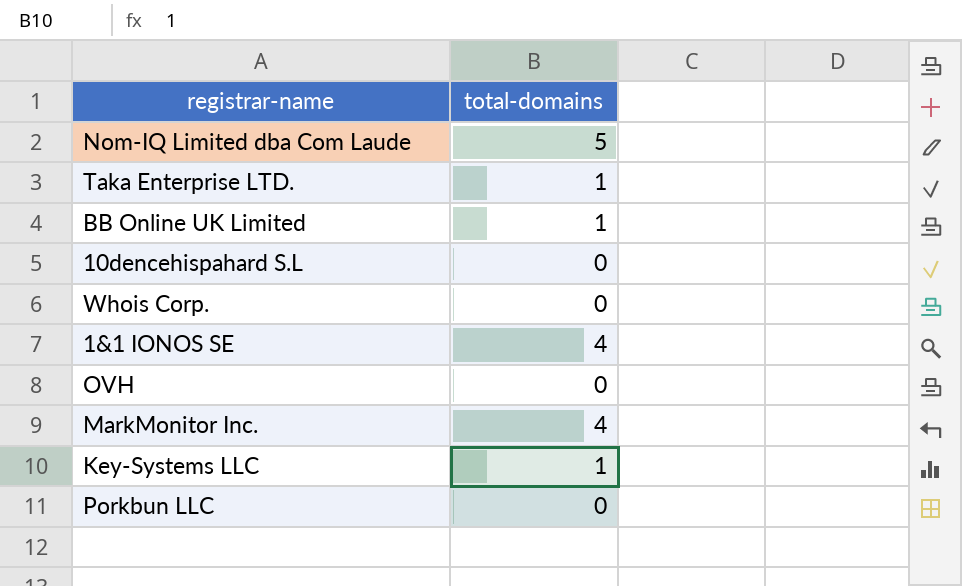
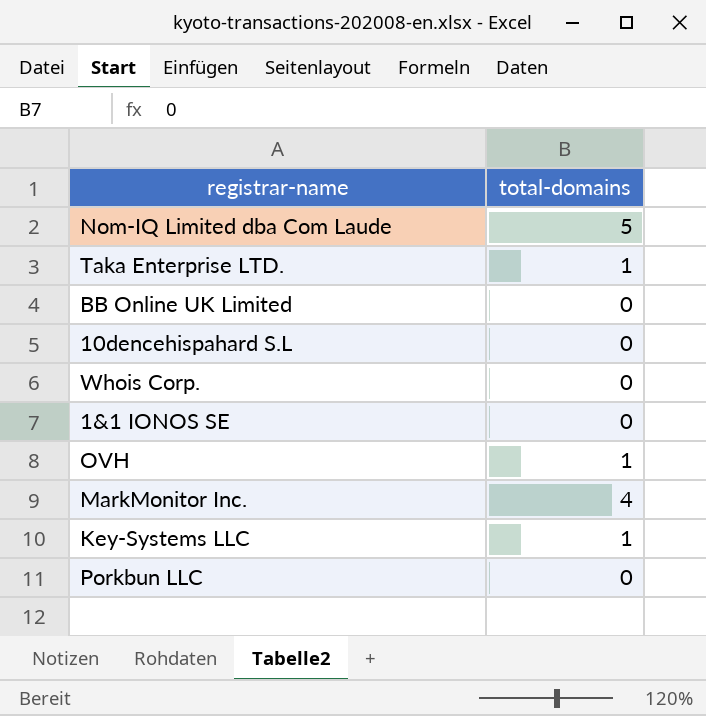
BB Online UK Limited | total-domains: 1 -> 0
1&1 IONOS SE | total-domains: 4 -> 0
OVH | total-domains: 0 -> 1

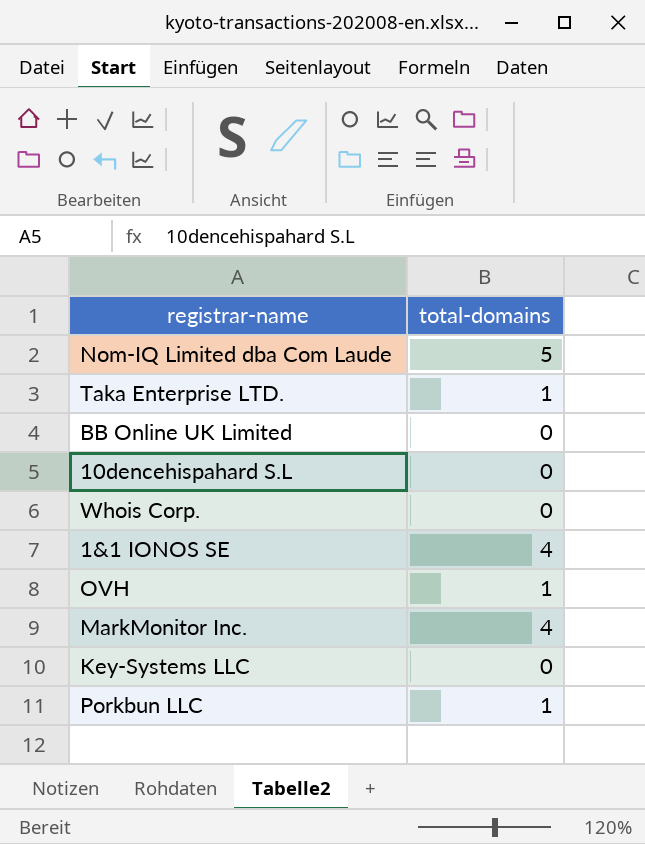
1&1 IONOS SE | total-domains: 0 -> 4
Key-Systems LLC | total-domains: 1 -> 0
Porkbun LLC | total-domains: 0 -> 1

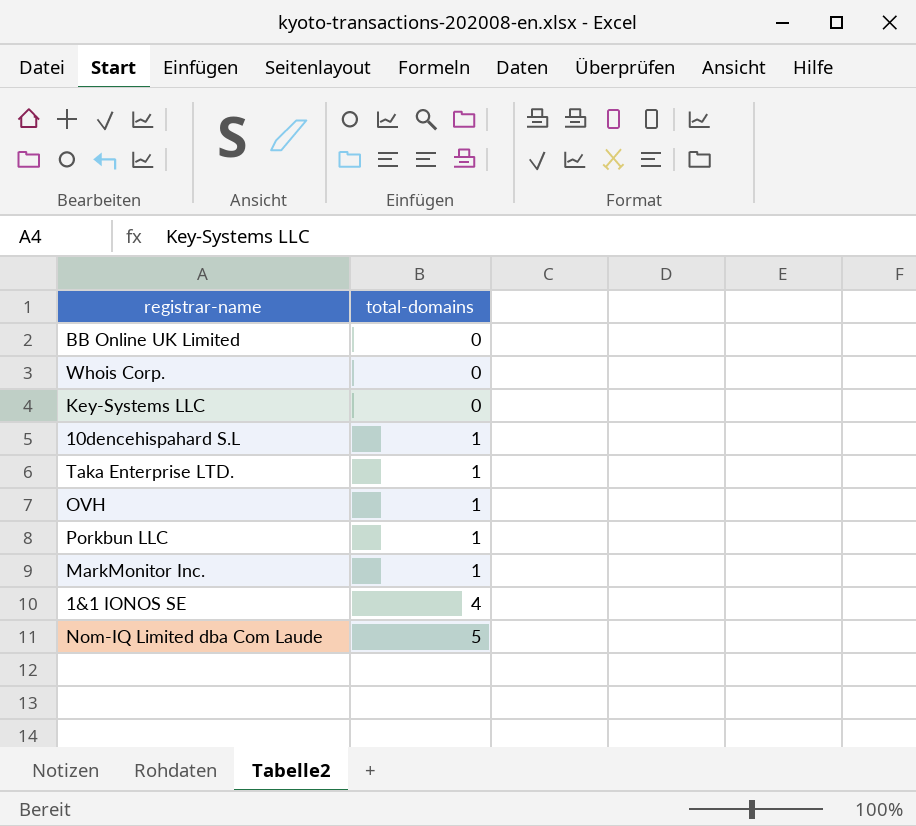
row order: none -> total-domains ascending
10dencehispahard S.L | total-domains: 0 -> 1
MarkMonitor Inc. | total-domains: 4 -> 1

